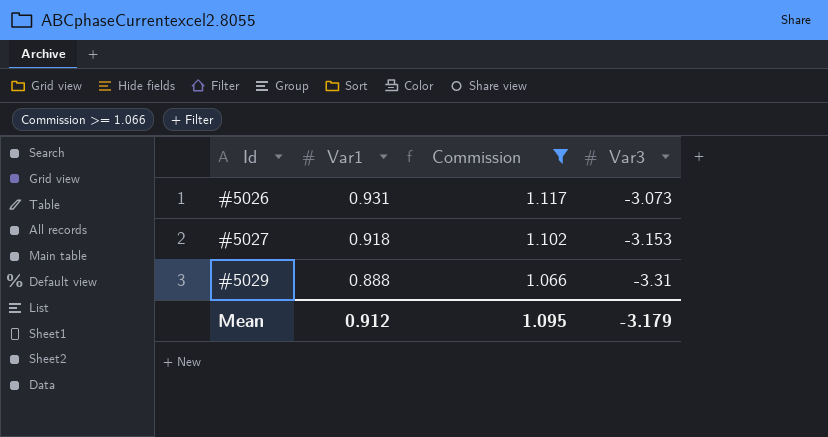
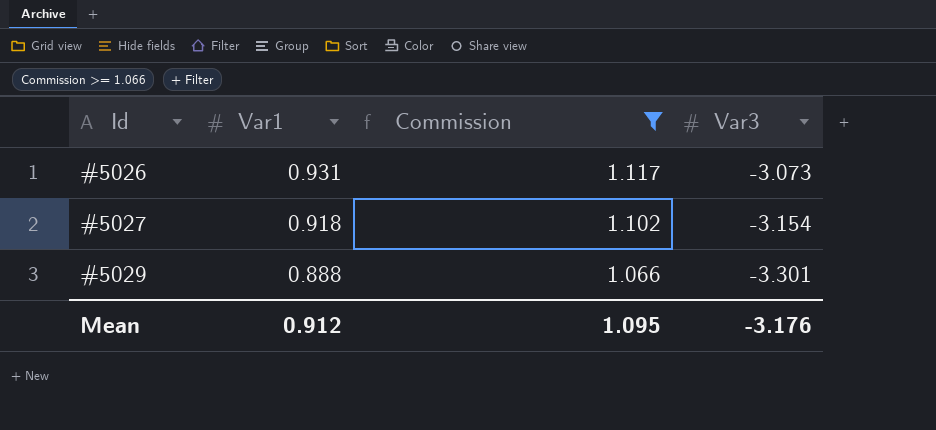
#5027 | Var3: -3.153 -> -3.154
#5029 | Var3: -3.31 -> -3.301
Mean | Var3: -3.179 -> -3.176

